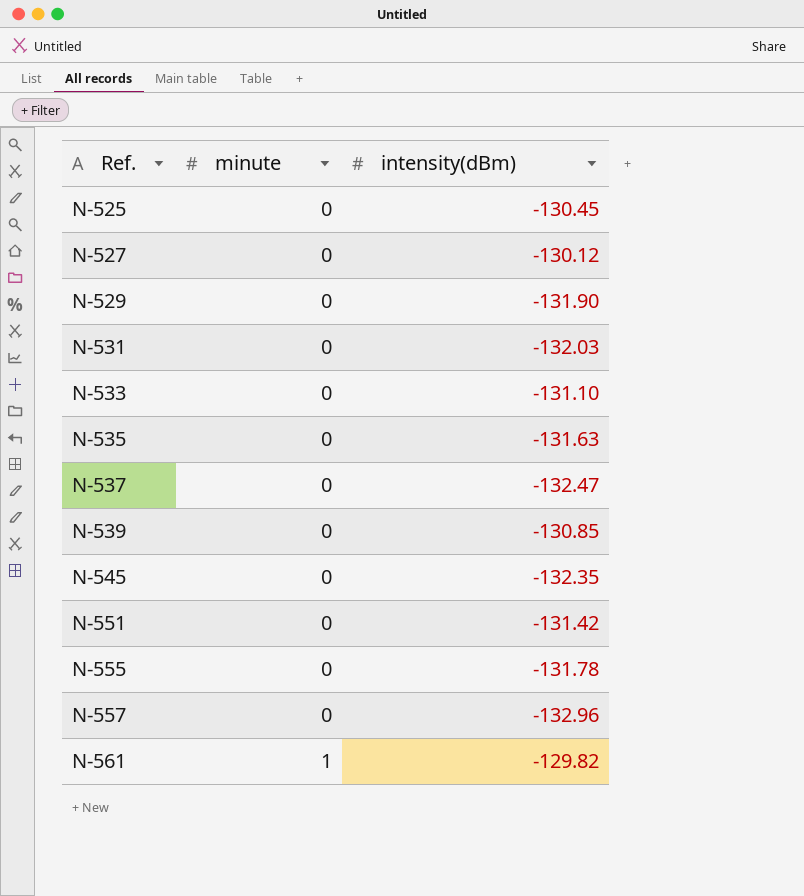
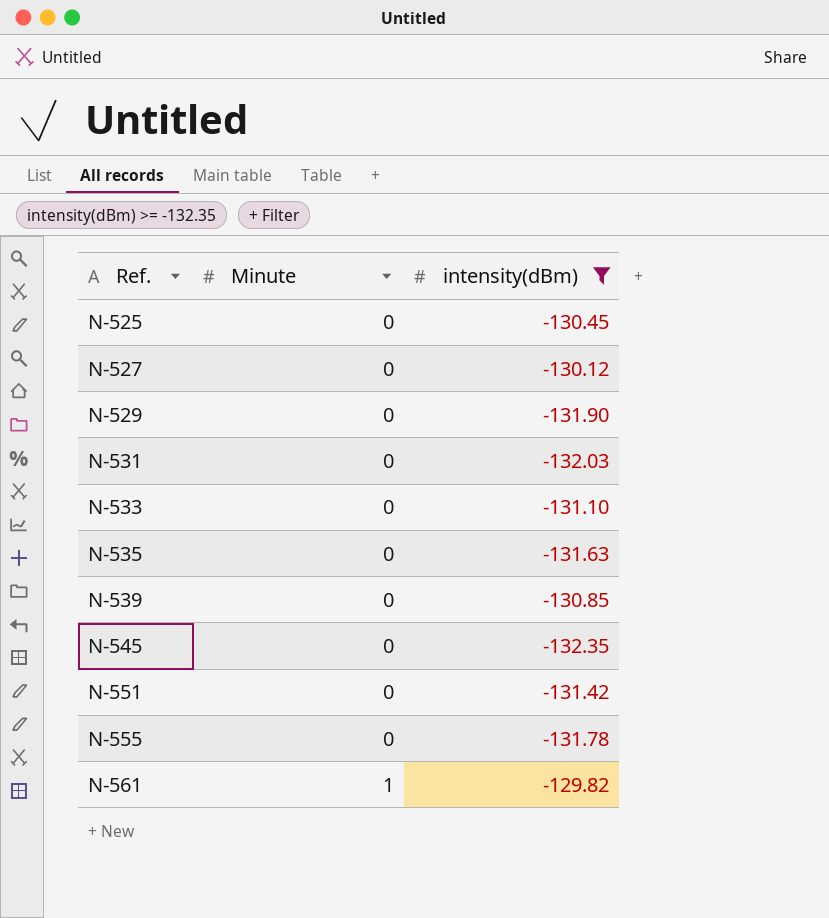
filter: none -> intensity(dBm) >= -132.35
column name: minute -> Minute

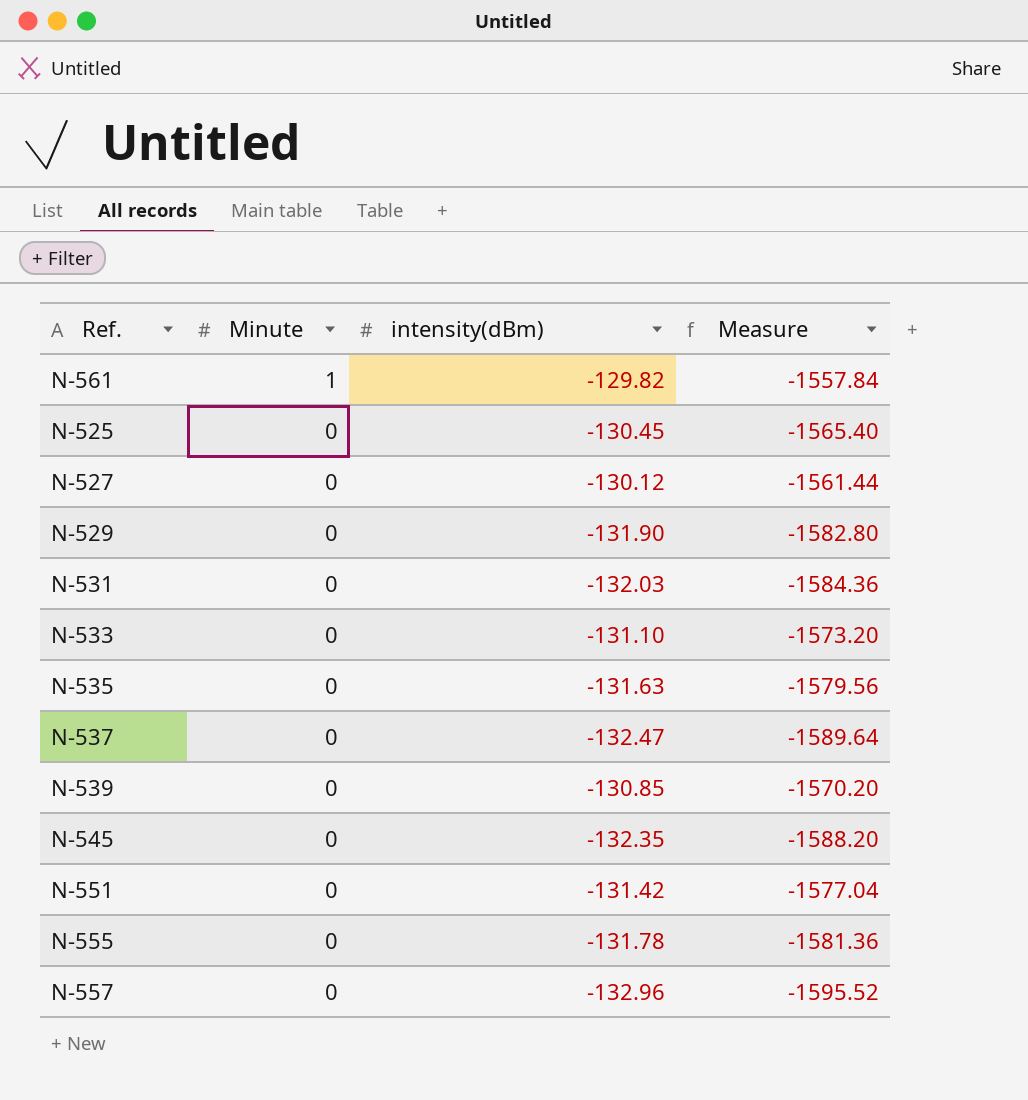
filter: intensity(dBm) >= -132.35 -> none
row order: Ref. ascending -> Minute descending
column Measure | formula: none -> [intensity(dBm)] * 12

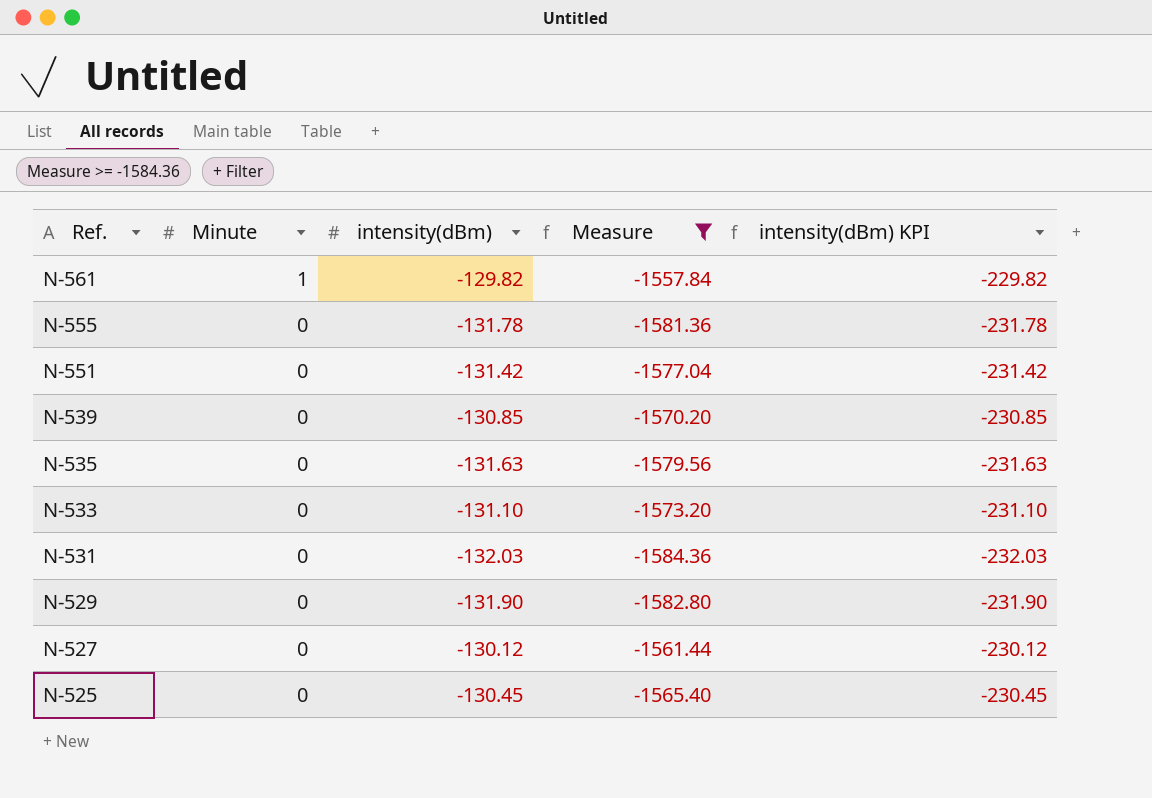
filter: none -> Measure >= -1584.36
row order: Minute descending -> Ref. descending
column intensity(dBm) KPI | formula: none -> [intensity(dBm)] - 100

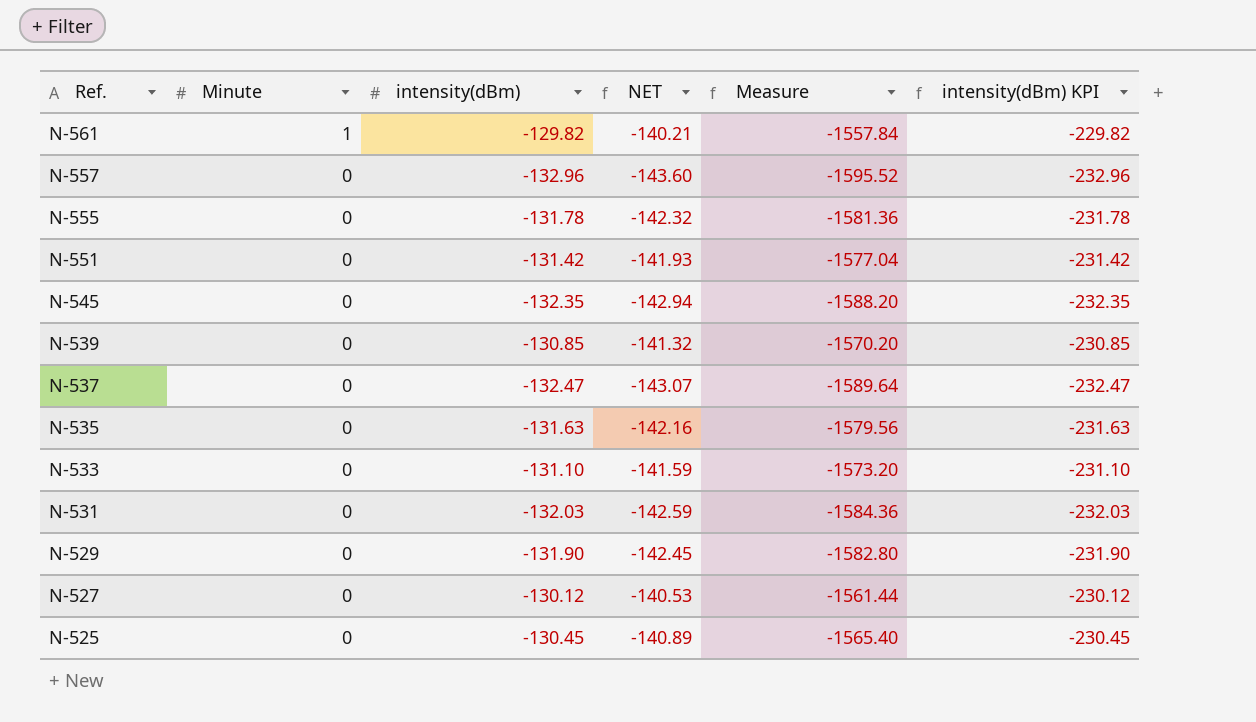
filter: Measure >= -1584.36 -> none
column NET | formula: none -> [intensity(dBm)] * 1.08

